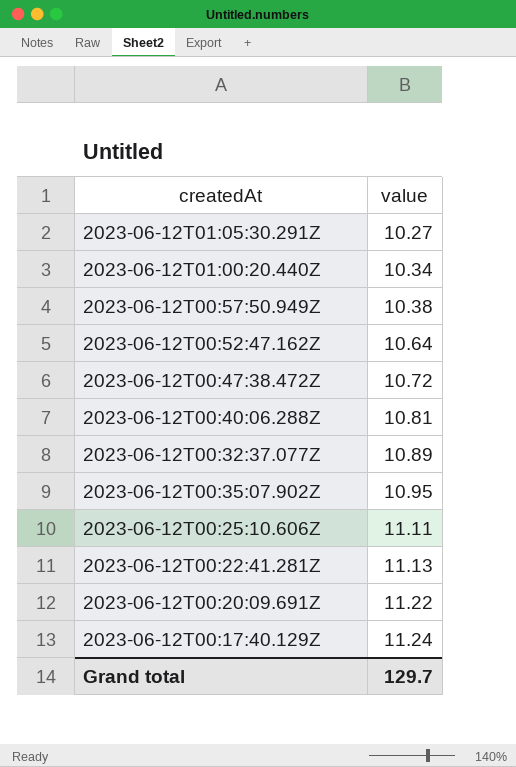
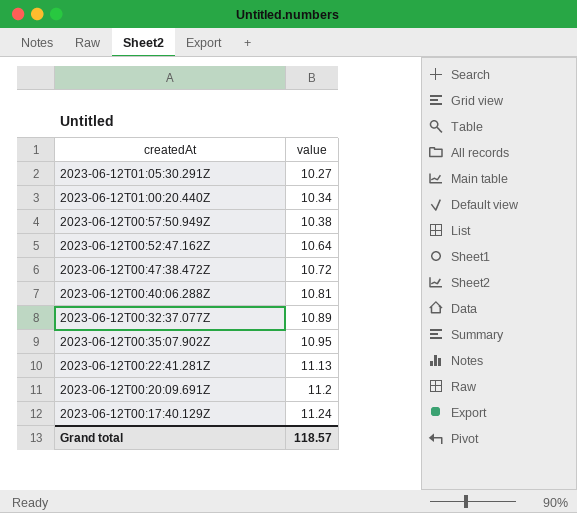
row 2023-06-12T00:25:10.606Z: 11.11 -> none
2023-06-12T00:20:09.691Z | value: 11.22 -> 11.2
Grand total | value: 129.7 -> 118.57

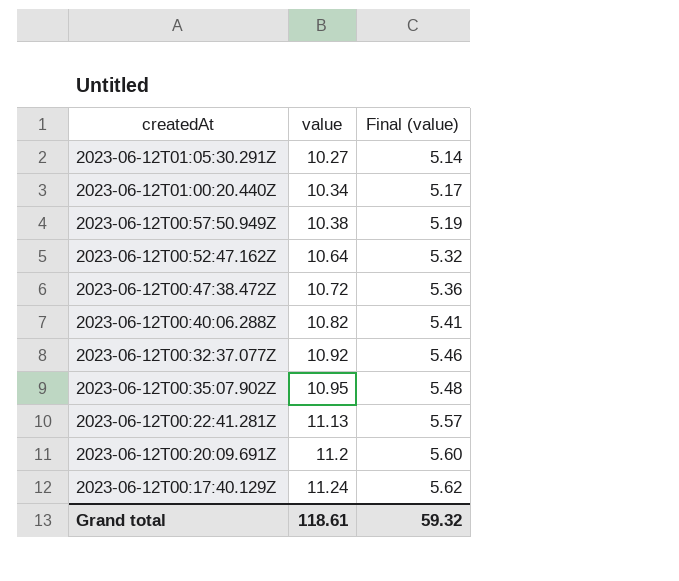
column Final (value) | formula: none -> [value] * 0.5
2023-06-12T00:40:06.288Z | value: 10.81 -> 10.82
2023-06-12T00:32:37.077Z | value: 10.89 -> 10.92
Grand total | value: 118.57 -> 118.61

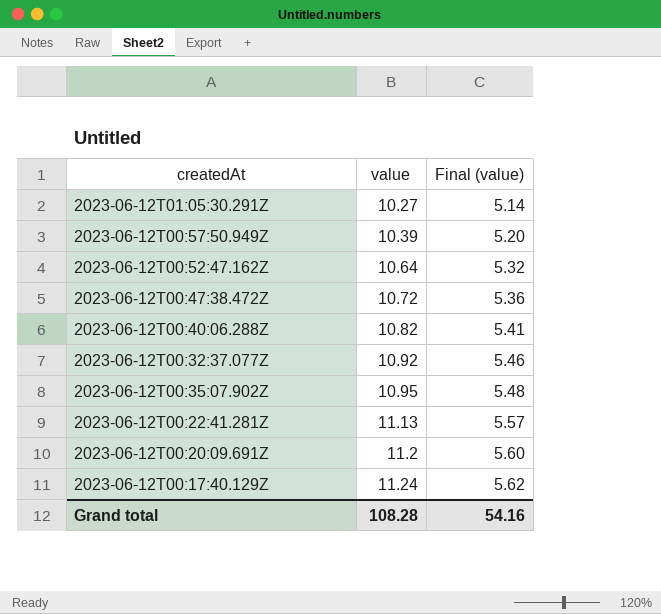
row 2023-06-12T01:00:20.440Z: 10.34 | 5.17 -> none
2023-06-12T00:57:50.949Z | value: 10.38 -> 10.39
2023-06-12T00:57:50.949Z | Final (value): 5.19 -> 5.20
Grand total | value: 118.61 -> 108.28
Grand total | Final (value): 59.32 -> 54.16

